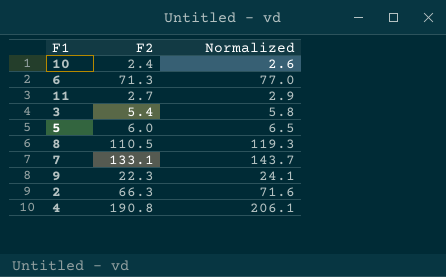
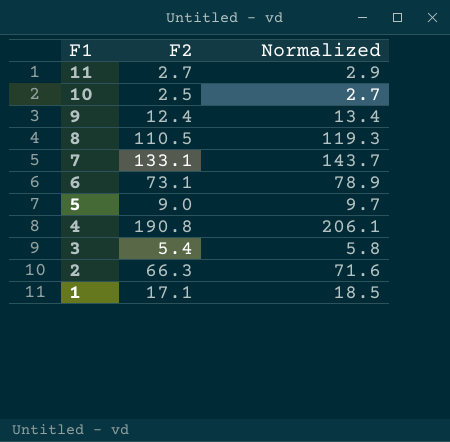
row order: none -> F1 descending
10 | F2: 2.4 -> 2.5
10 | Normalized: 2.6 -> 2.7
9 | F2: 22.3 -> 12.4
9 | Normalized: 24.1 -> 13.4
6 | F2: 71.3 -> 73.1
6 | Normalized: 77.0 -> 78.9
5 | F2: 6.0 -> 9.0
5 | Normalized: 6.5 -> 9.7
row 1: none -> 17.1 | 18.5

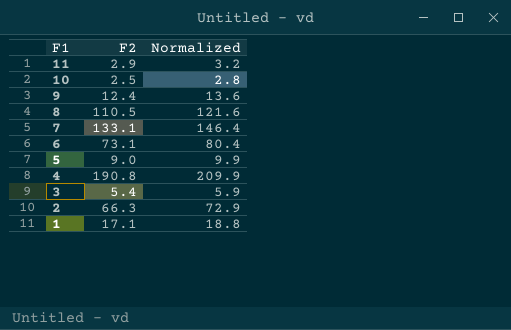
column Normalized | formula: [F2] * 1.08 -> [F2] * 1.1
11 | F2: 2.7 -> 2.9

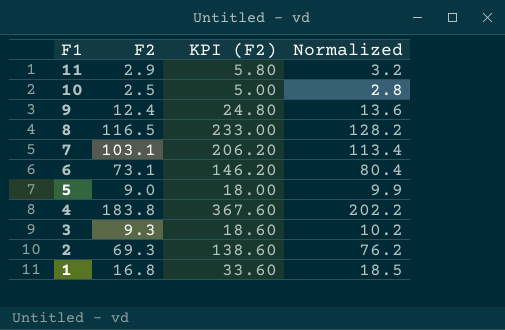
column KPI (F2) | formula: none -> [F2] * 2
8 | F2: 110.5 -> 116.5
8 | Normalized: 121.6 -> 128.2
7 | F2: 133.1 -> 103.1
7 | Normalized: 146.4 -> 113.4
4 | F2: 190.8 -> 183.8
4 | Normalized: 209.9 -> 202.2
3 | F2: 5.4 -> 9.3
3 | Normalized: 5.9 -> 10.2
2 | F2: 66.3 -> 69.3
2 | Normalized: 72.9 -> 76.2
1 | F2: 17.1 -> 16.8
1 | Normalized: 18.8 -> 18.5

